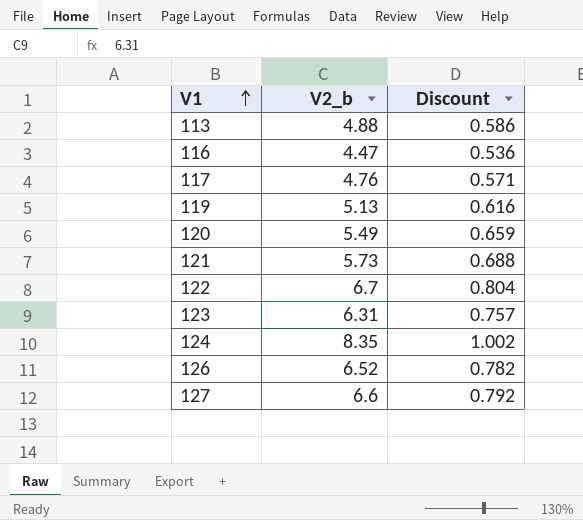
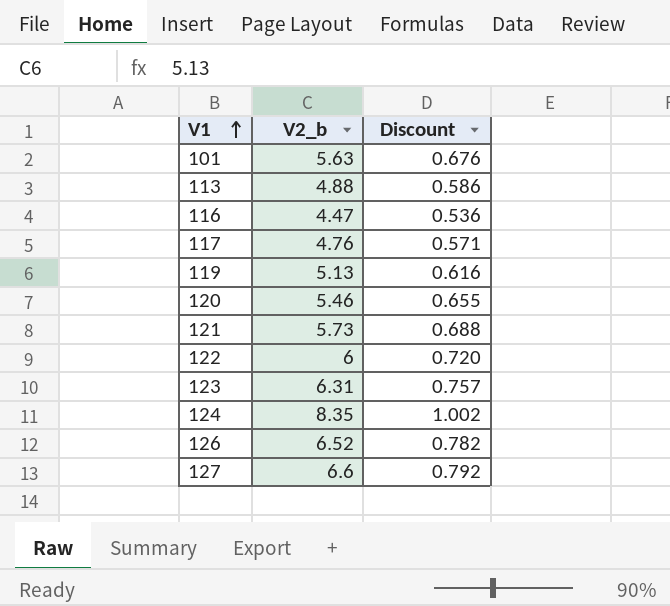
row 101: none -> 5.63 | 0.676
120 | V2_b: 5.49 -> 5.46
120 | Discount: 0.659 -> 0.655
122 | V2_b: 6.7 -> 6
122 | Discount: 0.804 -> 0.720

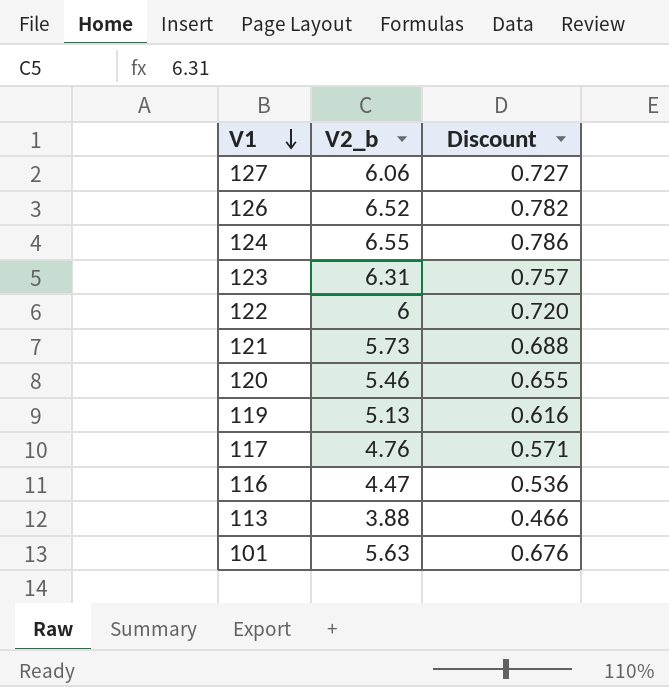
row order: V1 ascending -> V1 descending
127 | V2_b: 6.6 -> 6.06
127 | Discount: 0.792 -> 0.727
124 | V2_b: 8.35 -> 6.55
124 | Discount: 1.002 -> 0.786
113 | V2_b: 4.88 -> 3.88
113 | Discount: 0.586 -> 0.466

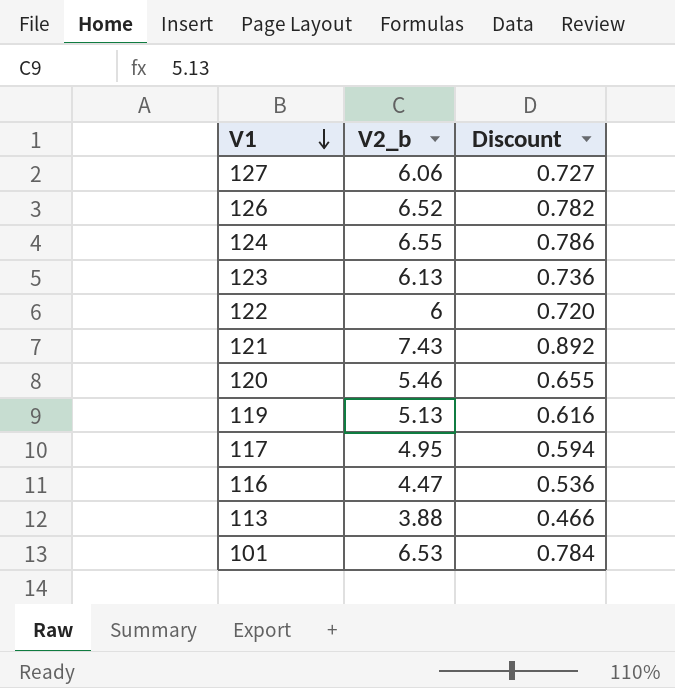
123 | V2_b: 6.31 -> 6.13
123 | Discount: 0.757 -> 0.736
121 | V2_b: 5.73 -> 7.43
121 | Discount: 0.688 -> 0.892
117 | V2_b: 4.76 -> 4.95
117 | Discount: 0.571 -> 0.594
101 | V2_b: 5.63 -> 6.53
101 | Discount: 0.676 -> 0.784

